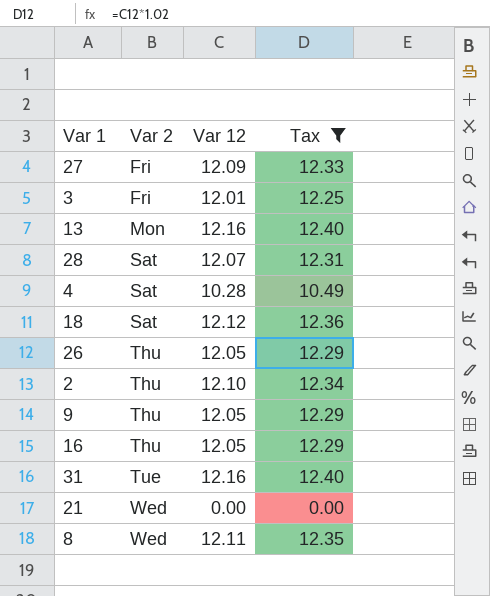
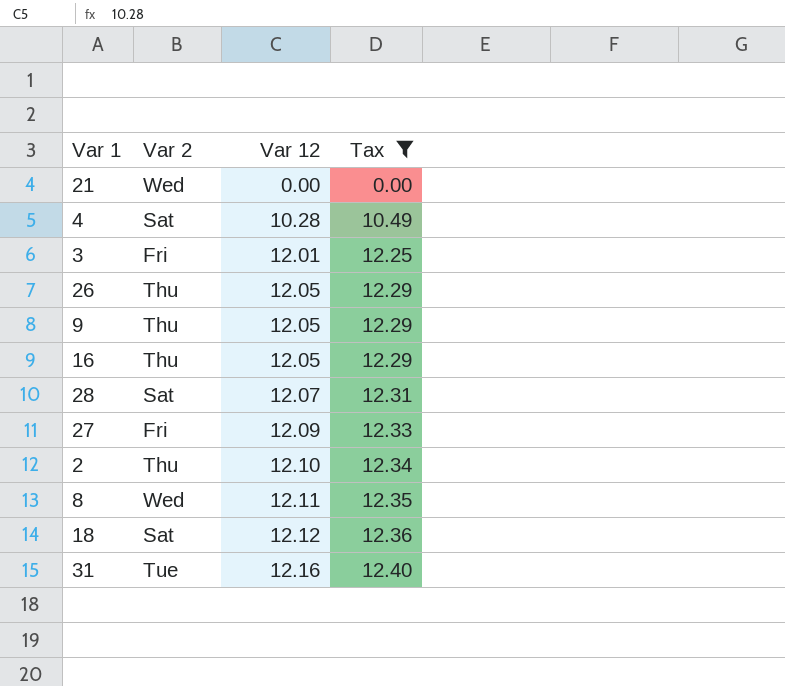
row order: Var 2 ascending -> Var 12 ascending
row 13: Mon | 12.16 | 12.40 -> none

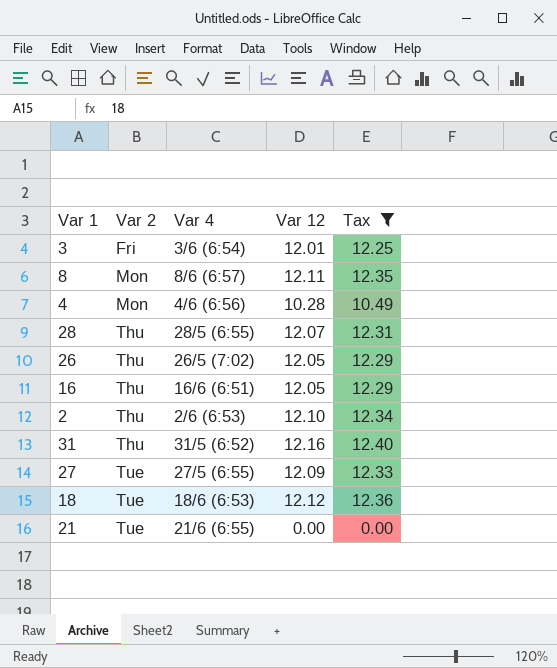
row order: Var 12 ascending -> Var 2 ascending
column Var 4 | position: none -> 3
row 9: Thu | 12.05 | 12.29 -> none
8 | Var 2: Wed -> Mon
4 | Var 2: Sat -> Mon
28 | Var 2: Sat -> Thu
31 | Var 2: Tue -> Thu
27 | Var 2: Fri -> Tue
18 | Var 2: Sat -> Tue
21 | Var 2: Wed -> Tue

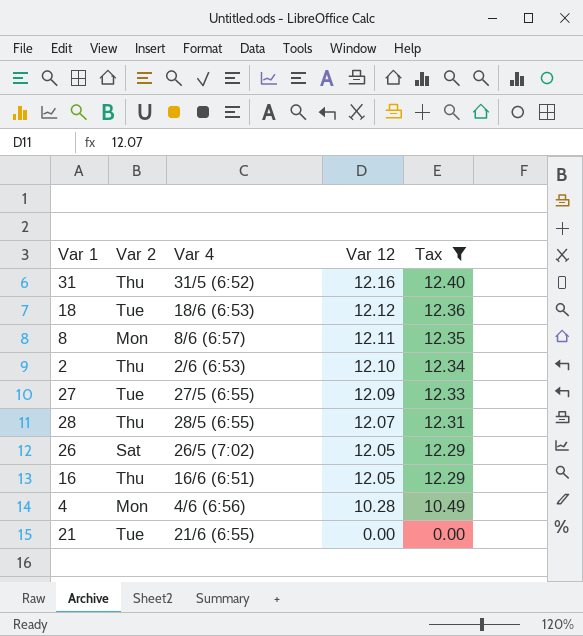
row order: Var 2 ascending -> Var 12 descending
row 3: Fri | 3/6 (6:54) | 12.01 | 12.25 -> none
26 | Var 2: Thu -> Sat

